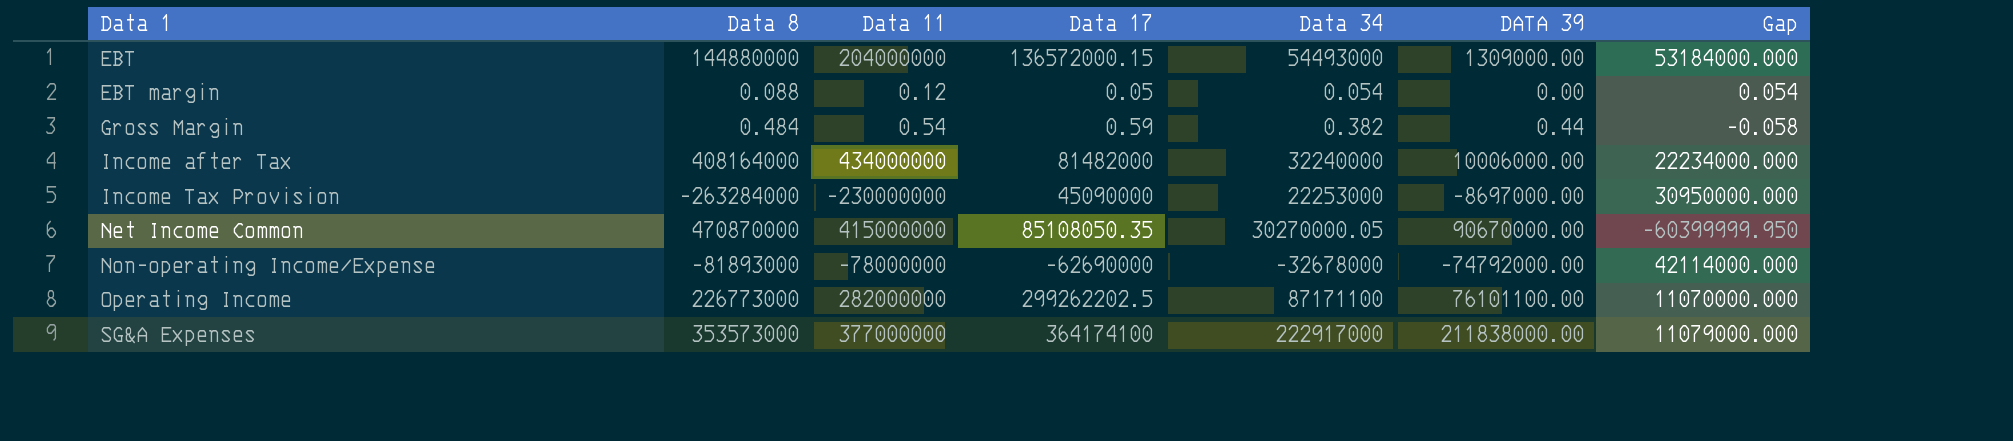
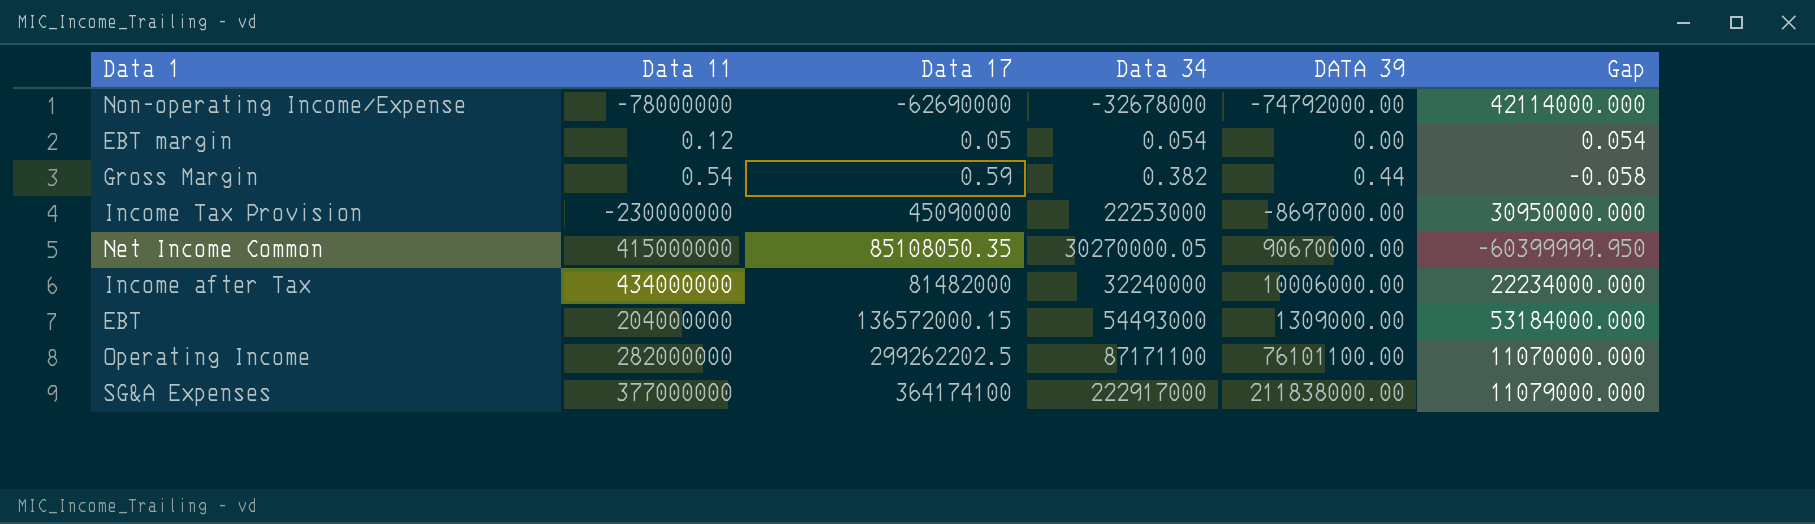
row order: Data 1 ascending -> Data 34 ascending
column Data 8 | position: 2 -> none

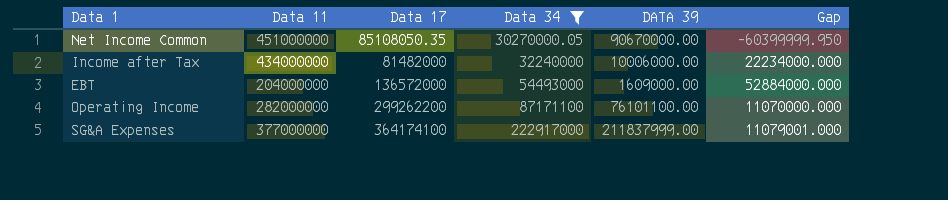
filter: none -> Data 34 >= 30270000.05
Net Income Common | Data 11: 415000000 -> 451000000
EBT | Data 17: 136572000.15 -> 136572000
EBT | DATA 39: 1309000.00 -> 1609000.00
EBT | Gap: 53184000.000 -> 52884000.000
Operating Income | Data 17: 299262202.5 -> 299262200
SG&A Expenses | DATA 39: 211838000.00 -> 211837999.00
SG&A Expenses | Gap: 11079000.000 -> 11079001.000

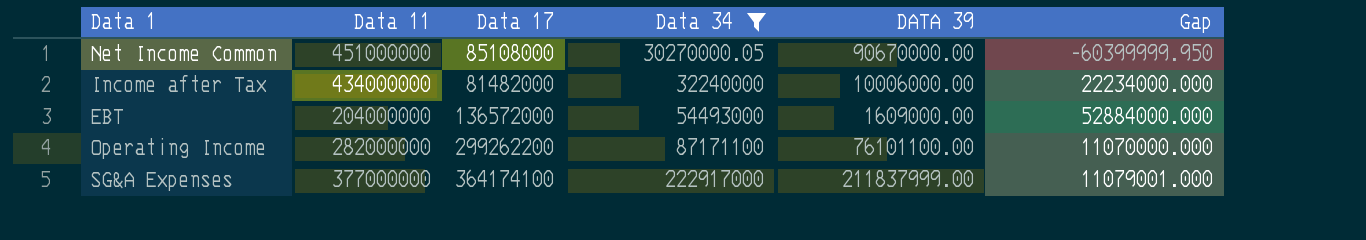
Net Income Common | Data 17: 85108050.35 -> 85108000

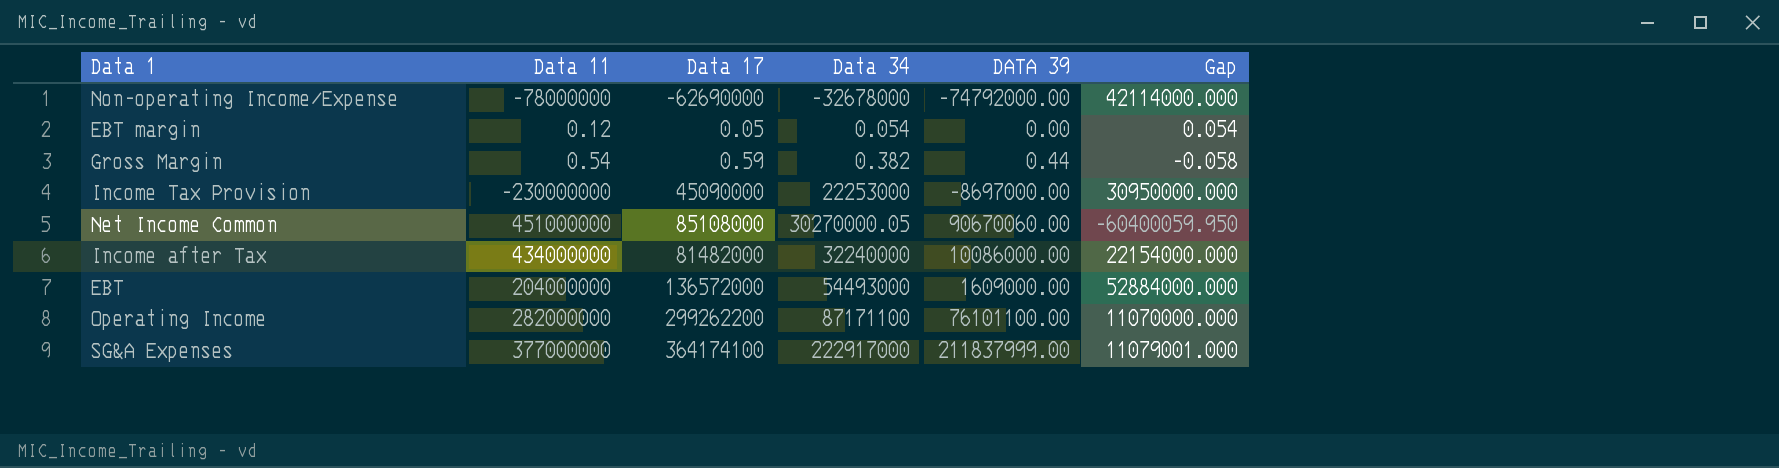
filter: Data 34 >= 30270000.05 -> none
Net Income Common | DATA 39: 90670000.00 -> 90670060.00
Net Income Common | Gap: -60399999.950 -> -60400059.950
Income after Tax | DATA 39: 10006000.00 -> 10086000.00
Income after Tax | Gap: 22234000.000 -> 22154000.000

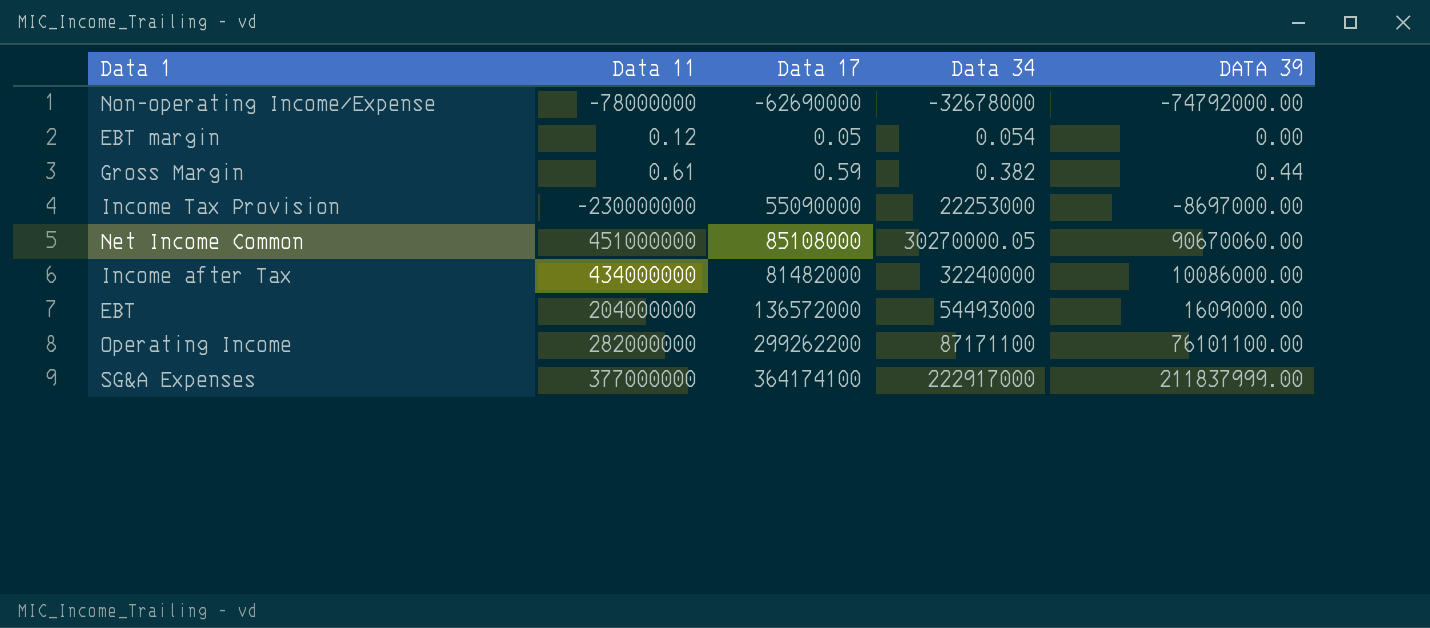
column Gap | formula: [Data 34] - [DATA 39] -> none
Gross Margin | Data 11: 0.54 -> 0.61
Income Tax Provision | Data 17: 45090000 -> 55090000

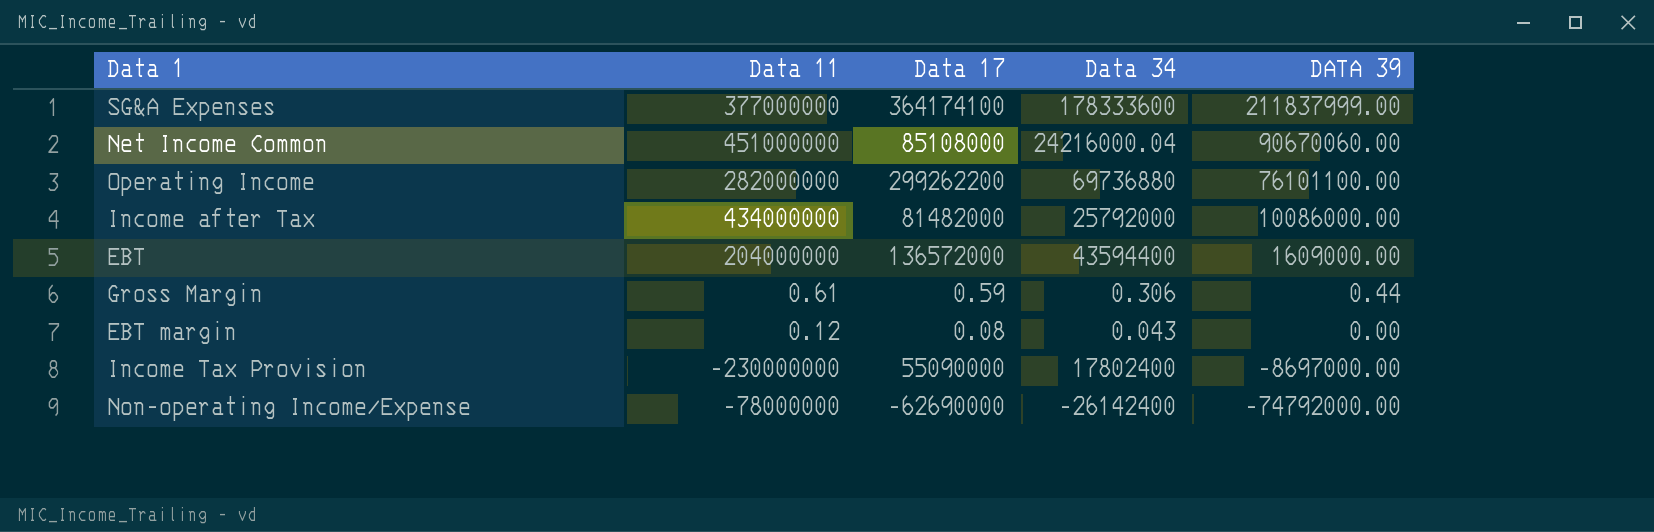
row order: Data 34 ascending -> DATA 39 descending
SG&A Expenses | Data 34: 222917000 -> 178333600
Net Income Common | Data 34: 30270000.05 -> 24216000.04
Operating Income | Data 34: 87171100 -> 69736880
Income after Tax | Data 34: 32240000 -> 25792000
EBT | Data 34: 54493000 -> 43594400
Gross Margin | Data 34: 0.382 -> 0.306
EBT margin | Data 17: 0.05 -> 0.08
EBT margin | Data 34: 0.054 -> 0.043
Income Tax Provision | Data 34: 22253000 -> 17802400
Non-operating Income/Expense | Data 34: -32678000 -> -26142400

